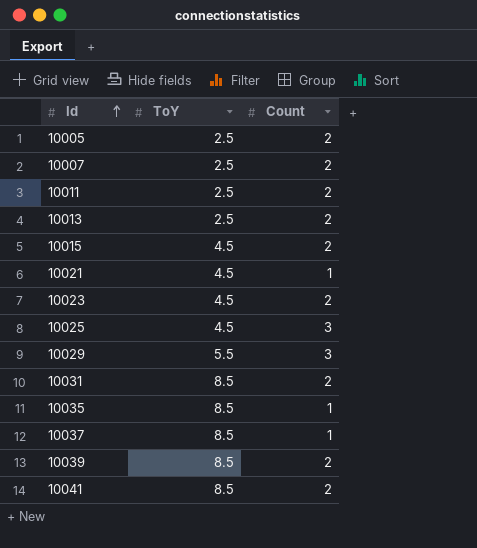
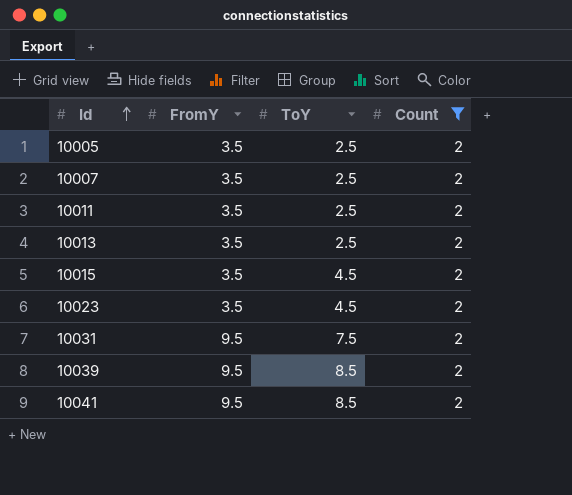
filter: none -> Count = 2
column FromY | position: none -> 2
10031 | ToY: 8.5 -> 7.5

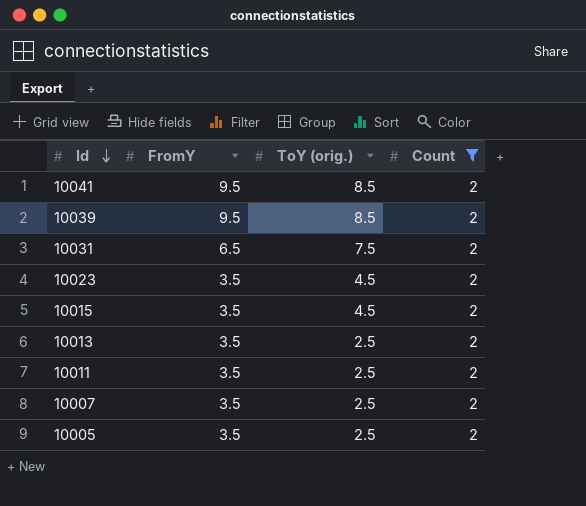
row order: Id ascending -> Id descending
column name: ToY -> ToY (orig.)
10031 | FromY: 9.5 -> 6.5

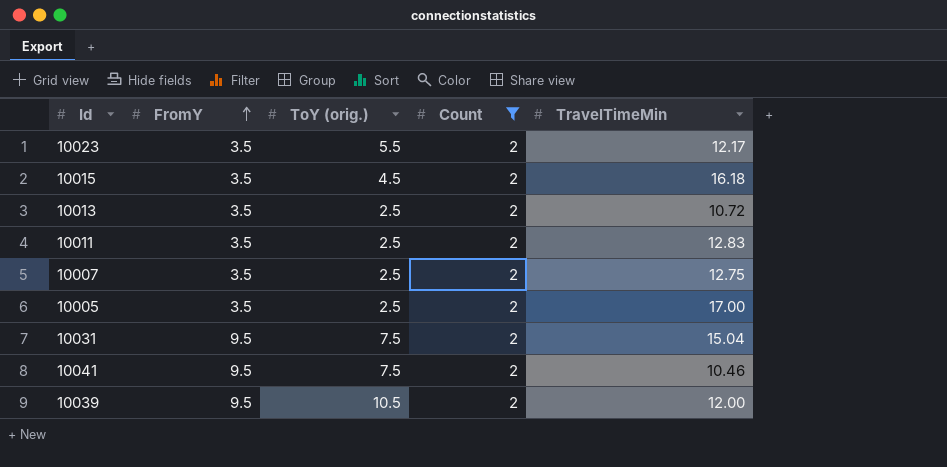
row order: Id descending -> FromY ascending
column TravelTimeMin | position: none -> 5
10023 | ToY (orig.): 4.5 -> 5.5
10031 | FromY: 6.5 -> 9.5
10041 | ToY (orig.): 8.5 -> 7.5
10039 | ToY (orig.): 8.5 -> 10.5

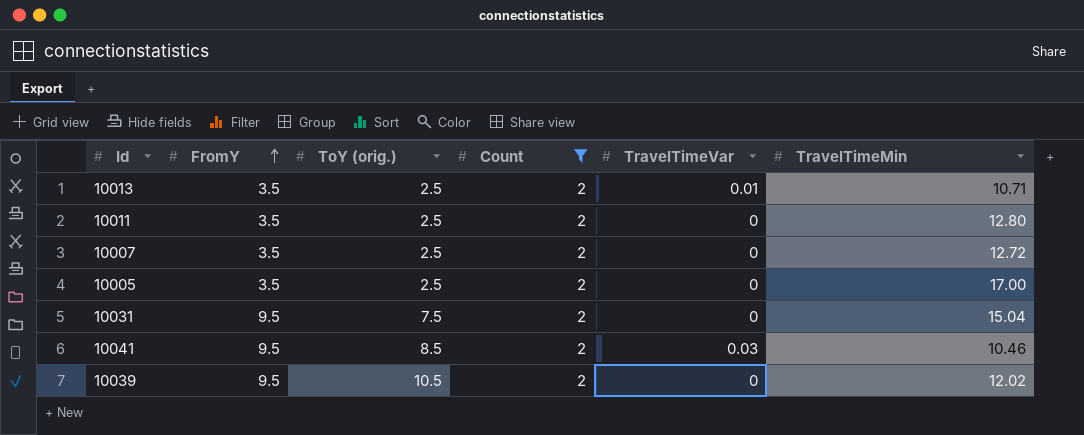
column TravelTimeVar | position: none -> 5
row 10023: 3.5 | 5.5 | 2 | 12.17 -> none
row 10015: 3.5 | 4.5 | 2 | 16.18 -> none
10013 | TravelTimeMin: 10.72 -> 10.71
10011 | TravelTimeMin: 12.83 -> 12.80
10007 | TravelTimeMin: 12.75 -> 12.72
10041 | ToY (orig.): 7.5 -> 8.5
10039 | TravelTimeMin: 12.00 -> 12.02

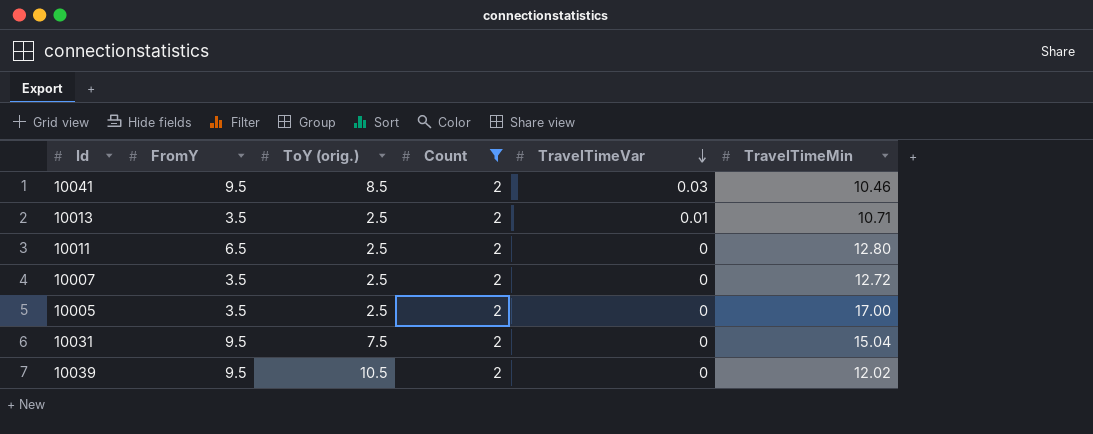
row order: FromY ascending -> TravelTimeVar descending
10011 | FromY: 3.5 -> 6.5

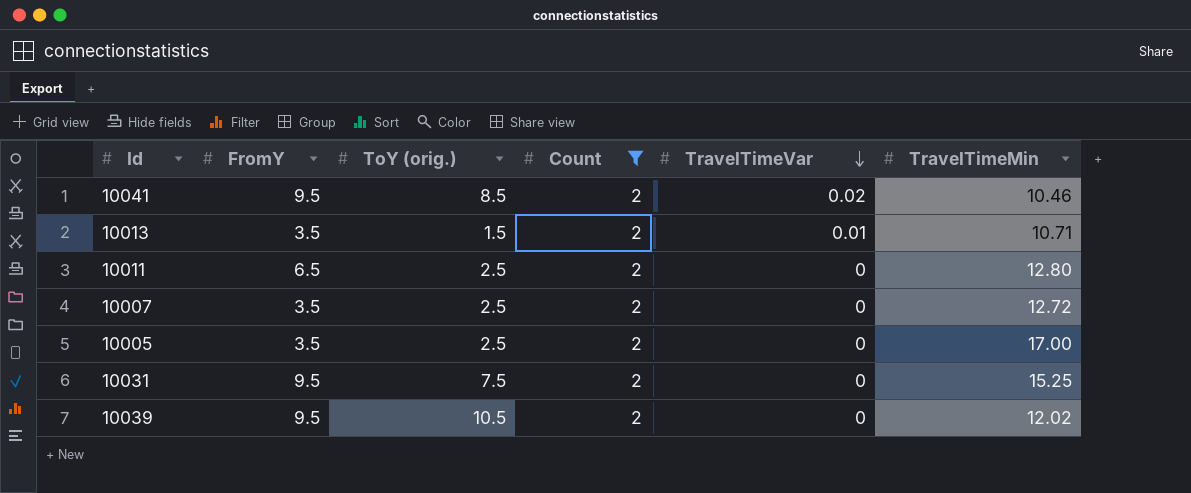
10041 | TravelTimeVar: 0.03 -> 0.02
10013 | ToY (orig.): 2.5 -> 1.5
10031 | TravelTimeMin: 15.04 -> 15.25

